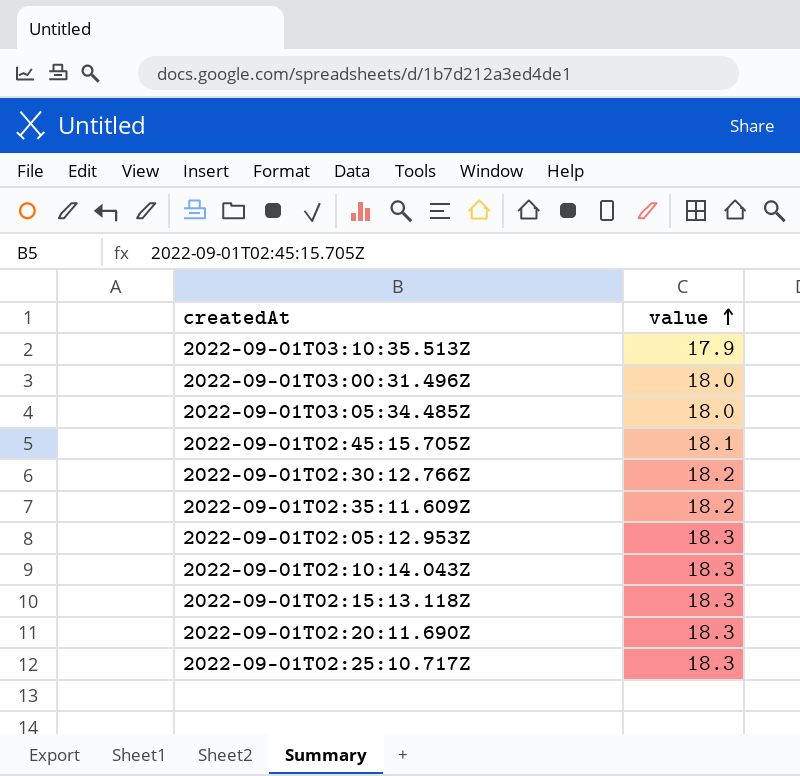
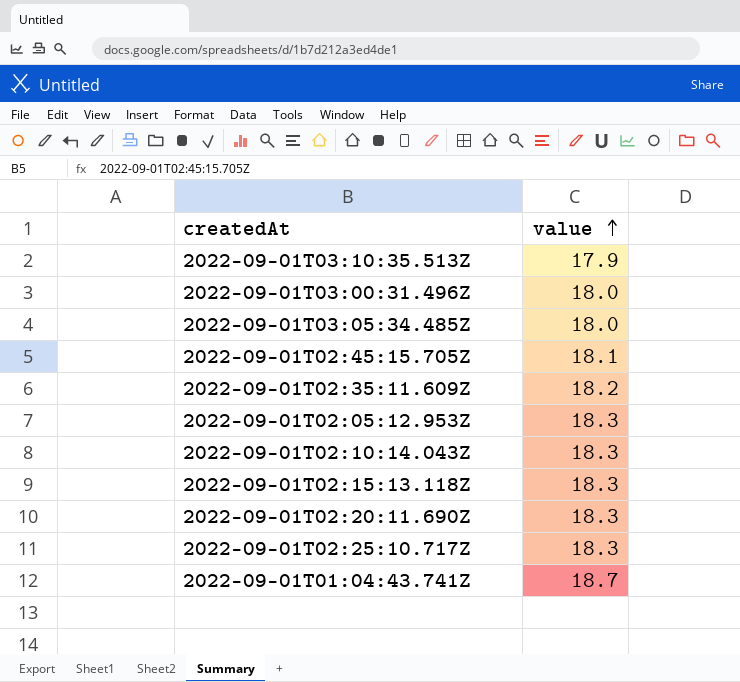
row 2022-09-01T02:30:12.766Z: 18.2 -> none
row 2022-09-01T01:04:43.741Z: none -> 18.7

